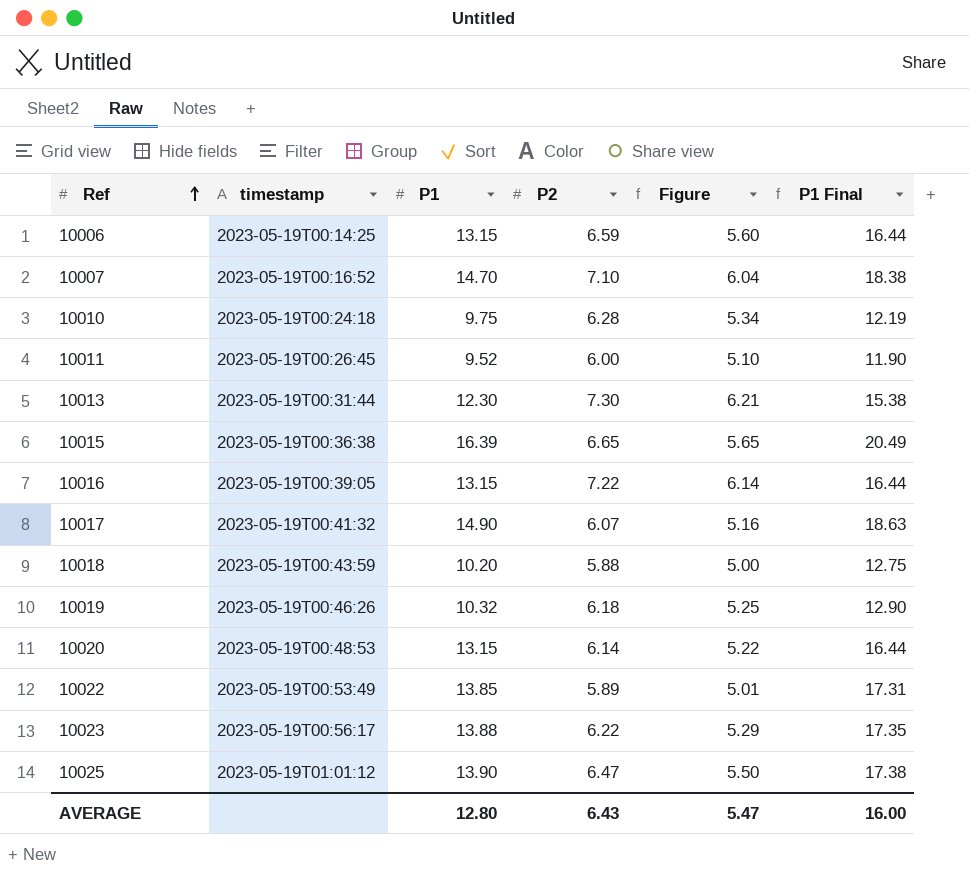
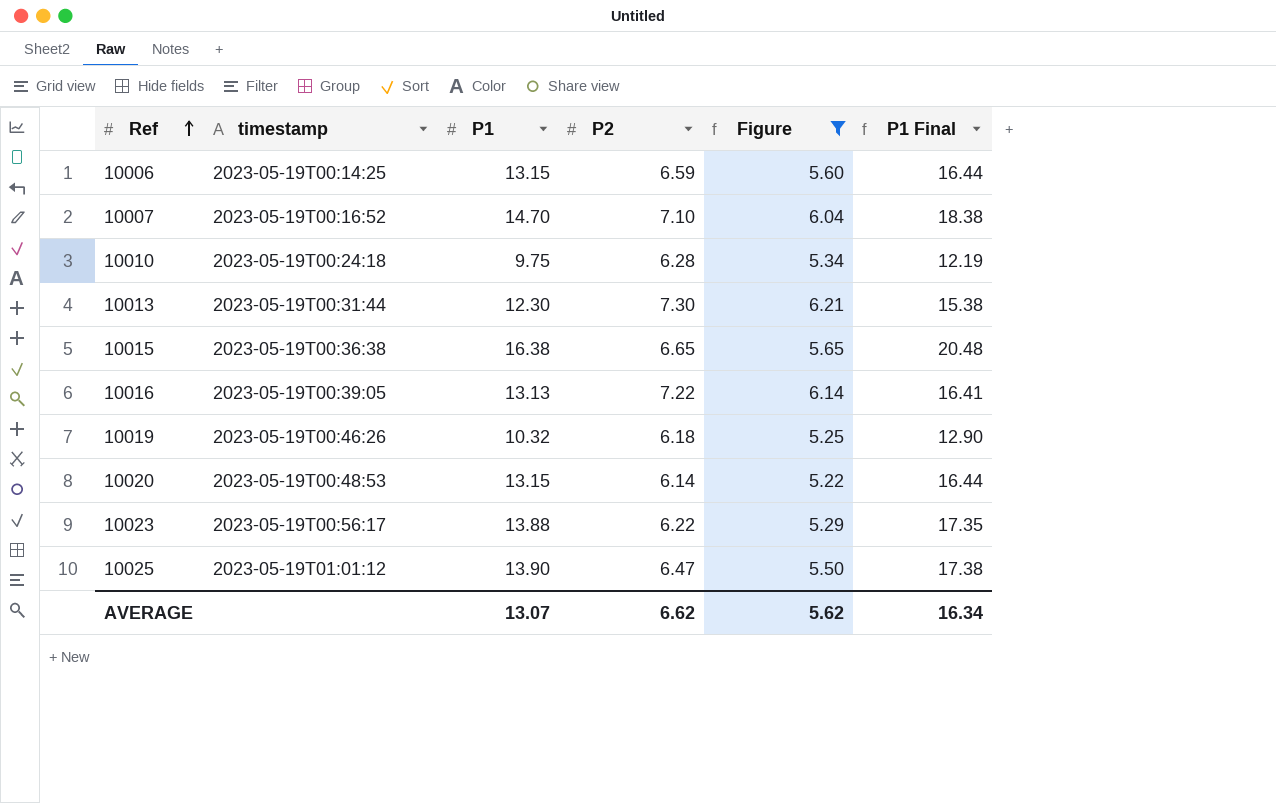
filter: none -> Figure >= 5.22
10015 | P1: 16.39 -> 16.38
10015 | P1 Final: 20.49 -> 20.48
10016 | P1: 13.15 -> 13.13
10016 | P1 Final: 16.44 -> 16.41
AVERAGE | P1: 12.80 -> 13.07
AVERAGE | P2: 6.43 -> 6.62
AVERAGE | Figure: 5.47 -> 5.62
AVERAGE | P1 Final: 16.00 -> 16.34

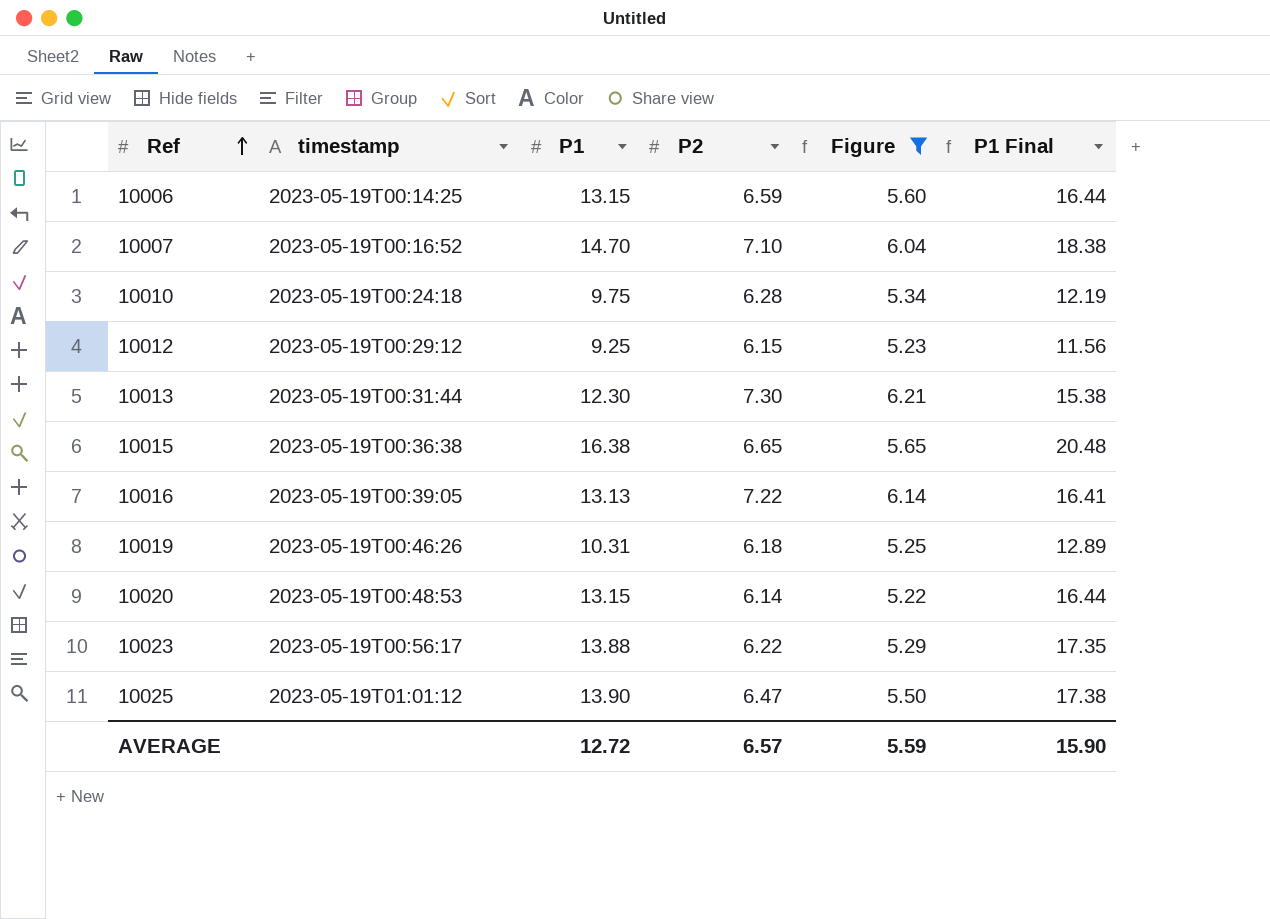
row 10012: none -> 2023-05-19T00:29:12 | 9.25 | 6.15 | 5.23 | 11.56
10019 | P1: 10.32 -> 10.31
10019 | P1 Final: 12.90 -> 12.89
AVERAGE | P1: 13.07 -> 12.72
AVERAGE | P2: 6.62 -> 6.57
AVERAGE | Figure: 5.62 -> 5.59
AVERAGE | P1 Final: 16.34 -> 15.90

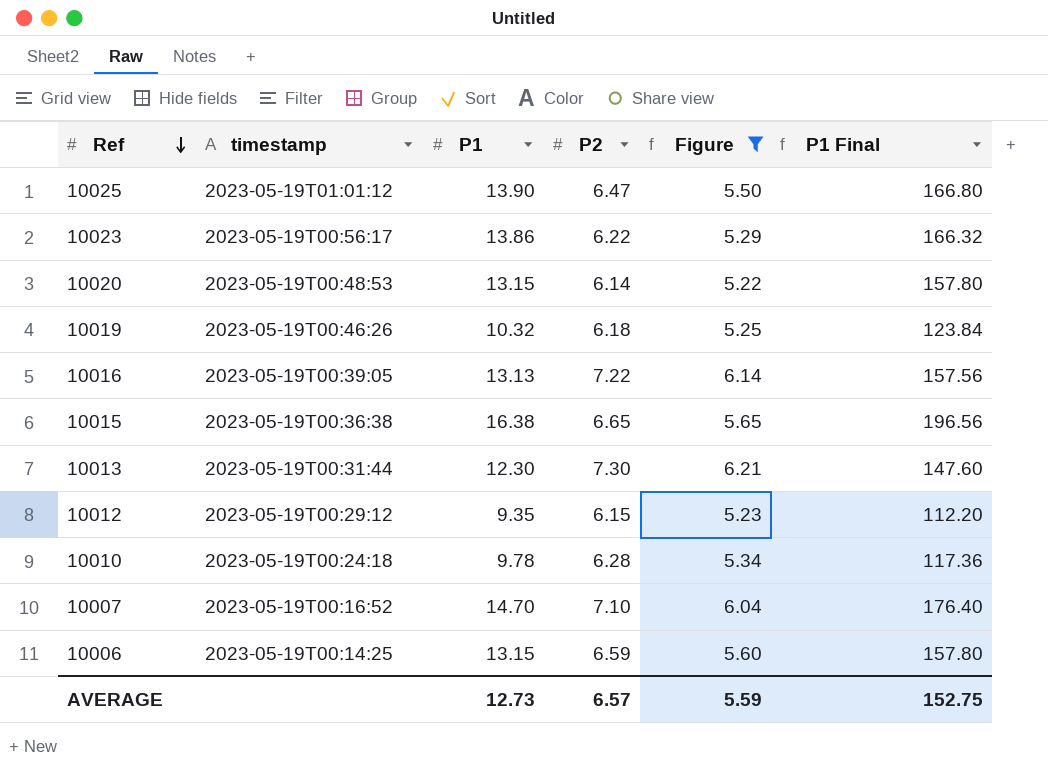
row order: Ref ascending -> Ref descending
column P1 Final | formula: [P1] * 1.25 -> [P1] * 12
10023 | P1: 13.88 -> 13.86
10019 | P1: 10.31 -> 10.32
10012 | P1: 9.25 -> 9.35
10010 | P1: 9.75 -> 9.78
AVERAGE | P1: 12.72 -> 12.73
AVERAGE | P1 Final: 15.90 -> 152.75

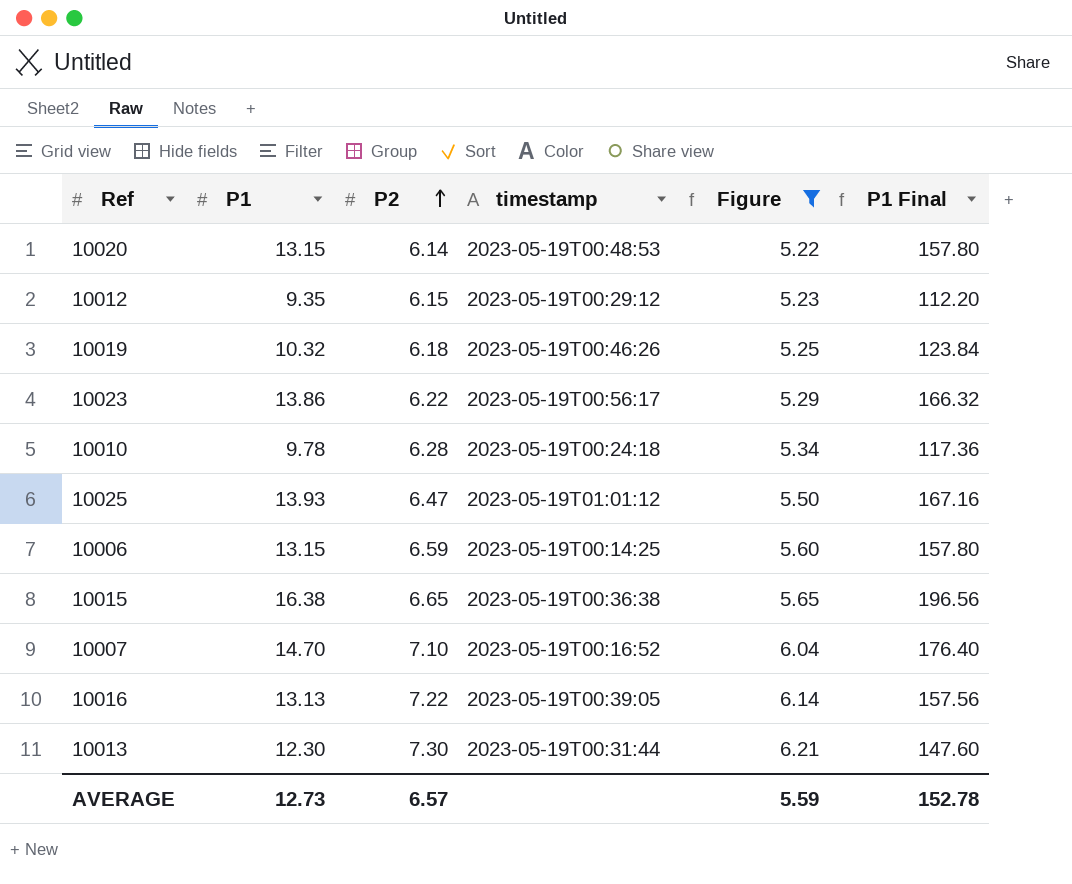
row order: Ref descending -> P2 ascending
column timestamp | position: 2 -> 4
10025 | P1: 13.90 -> 13.93
10025 | P1 Final: 166.80 -> 167.16
AVERAGE | P1 Final: 152.75 -> 152.78

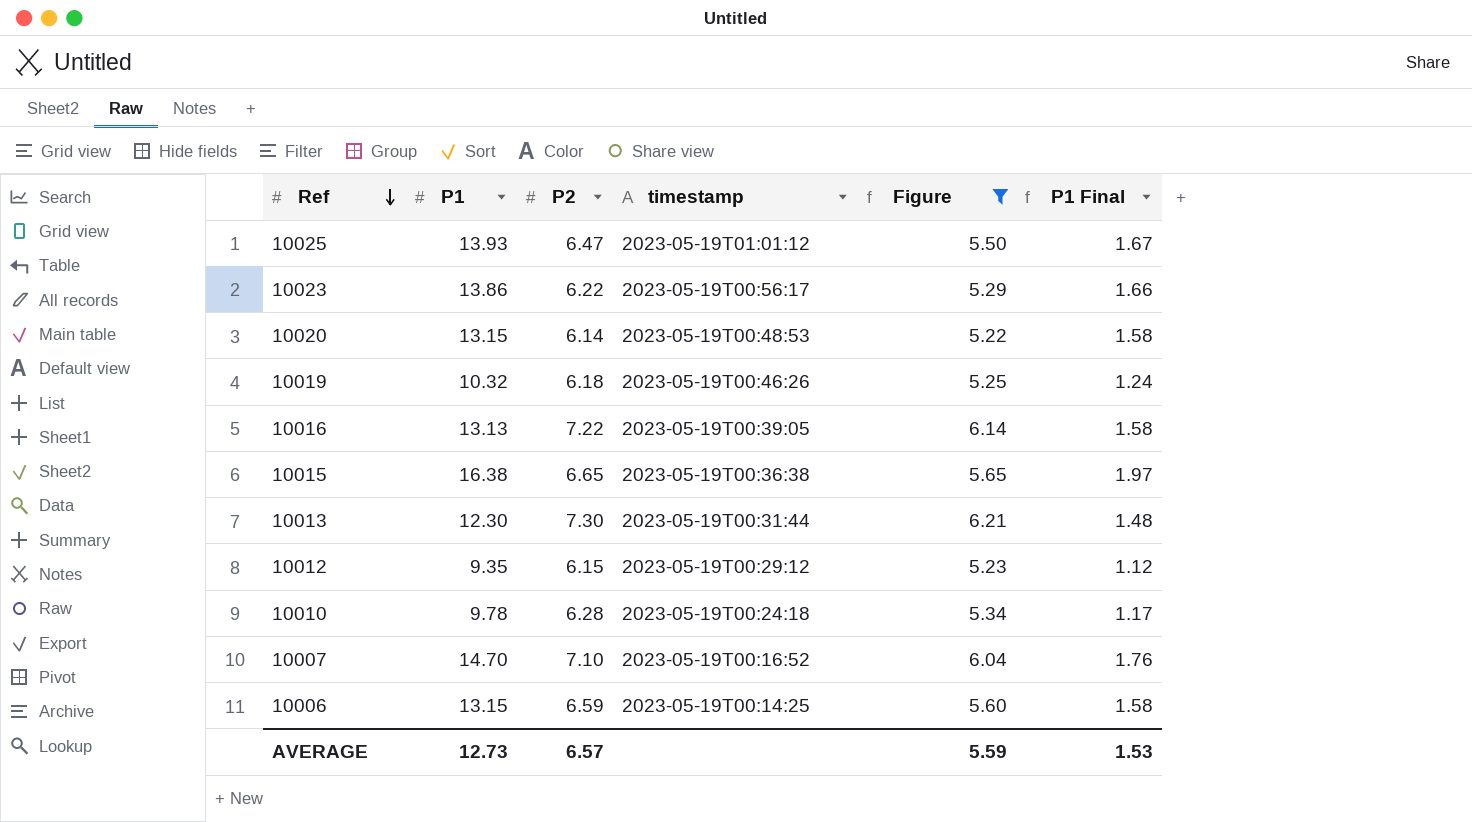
row order: P2 ascending -> Ref descending
column P1 Final | formula: [P1] * 12 -> [P1] * 0.12
AVERAGE | P1 Final: 152.78 -> 1.53

